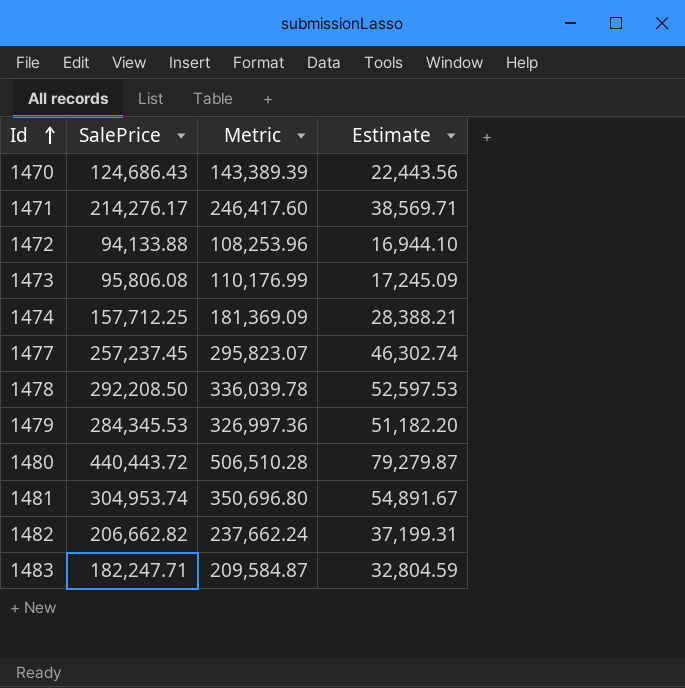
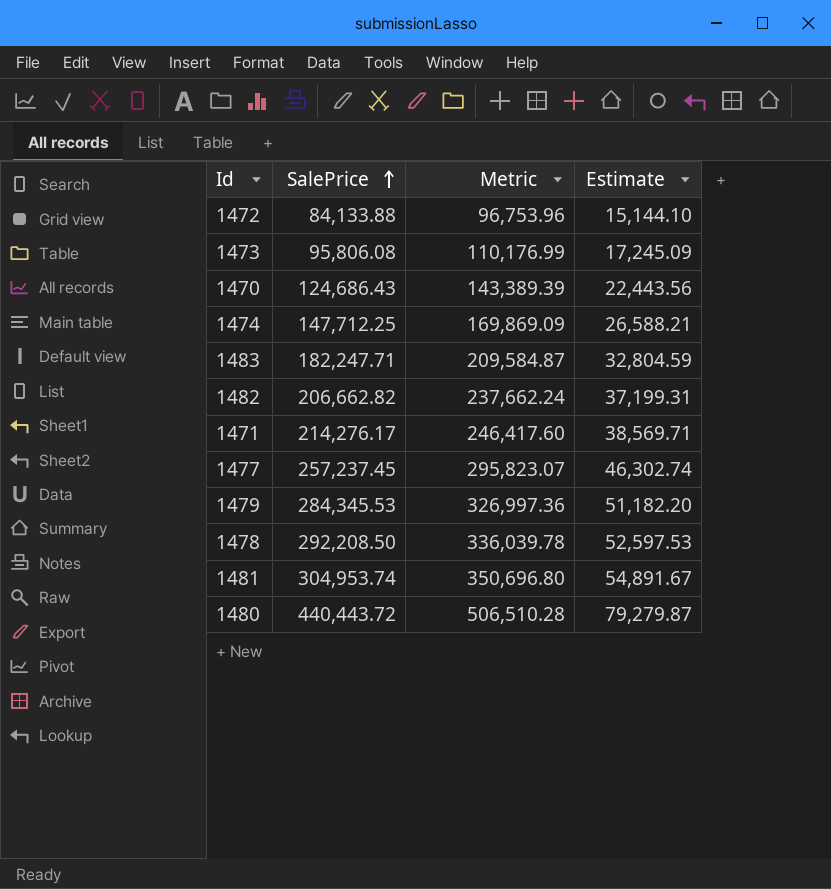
row order: Id ascending -> SalePrice ascending
1472 | SalePrice: 94,133.88 -> 84,133.88
1472 | Metric: 108,253.96 -> 96,753.96
1472 | Estimate: 16,944.10 -> 15,144.10
1474 | SalePrice: 157,712.25 -> 147,712.25
1474 | Metric: 181,369.09 -> 169,869.09
1474 | Estimate: 28,388.21 -> 26,588.21

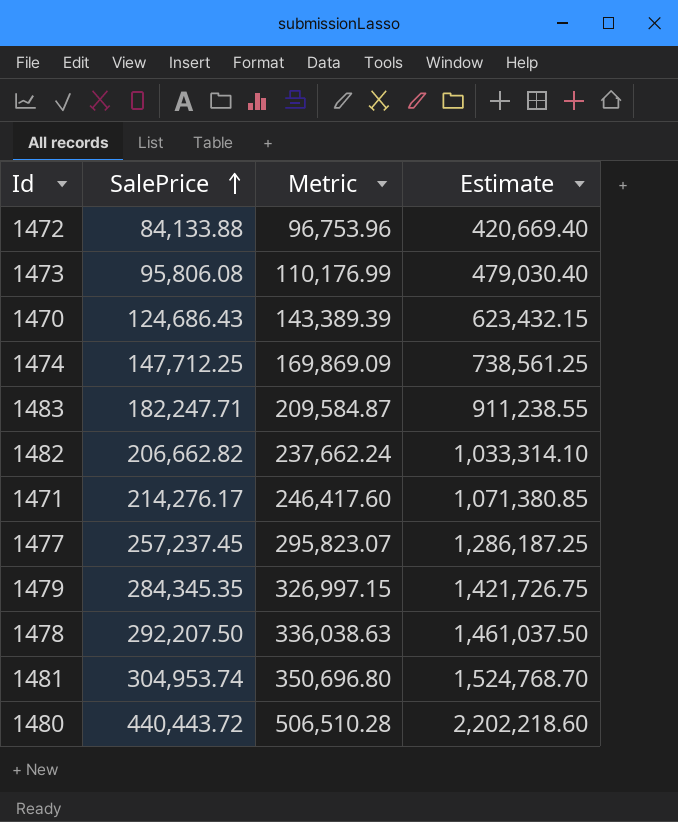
column Estimate | formula: [SalePrice] * 0.18 -> [SalePrice] * 5
1479 | SalePrice: 284,345.53 -> 284,345.35
1479 | Metric: 326,997.36 -> 326,997.15
1478 | SalePrice: 292,208.50 -> 292,207.50
1478 | Metric: 336,039.78 -> 336,038.63

